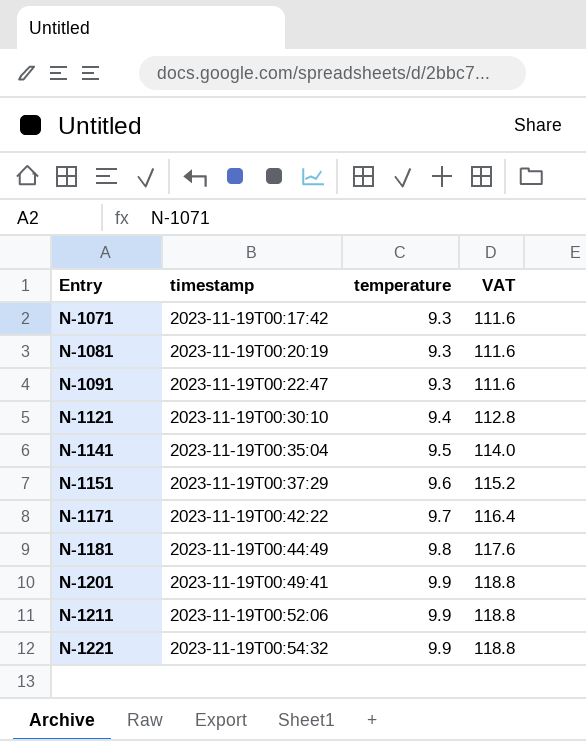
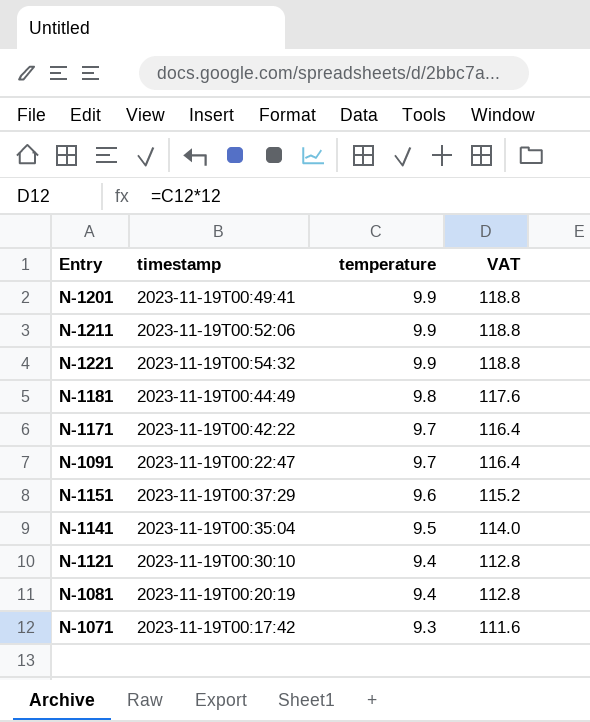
row order: Entry ascending -> temperature descending
N-1091 | temperature: 9.3 -> 9.7
N-1091 | VAT: 111.6 -> 116.4
N-1081 | temperature: 9.3 -> 9.4
N-1081 | VAT: 111.6 -> 112.8

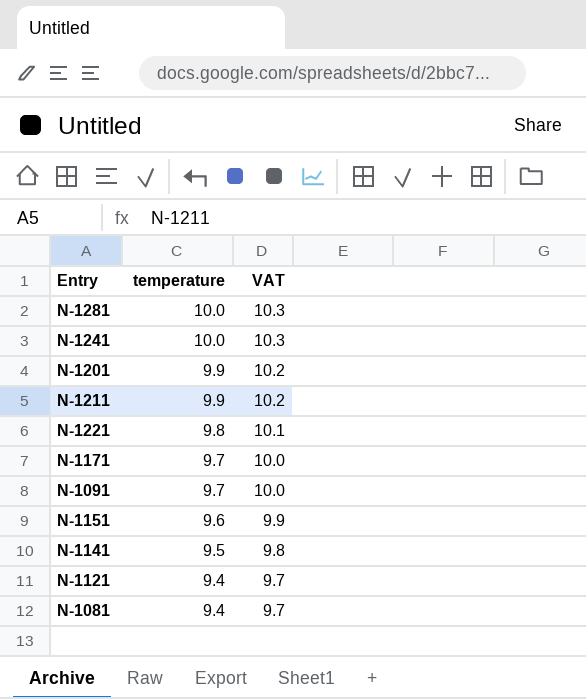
column timestamp | position: 2 -> none
column VAT | formula: [temperature] * 12 -> [temperature] * 1.03
row N-1181: 2023-11-19T00:44:49 | 9.8 | 117.6 -> none
row N-1071: 2023-11-19T00:17:42 | 9.3 | 111.6 -> none
row N-1281: none -> 10.0 | 10.3
row N-1241: none -> 10.0 | 10.3
N-1221 | temperature: 9.9 -> 9.8

